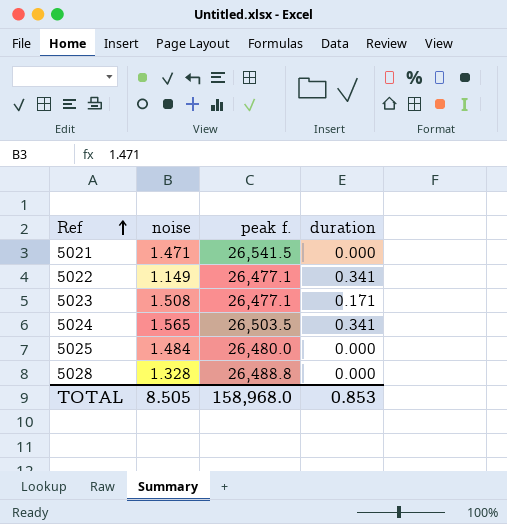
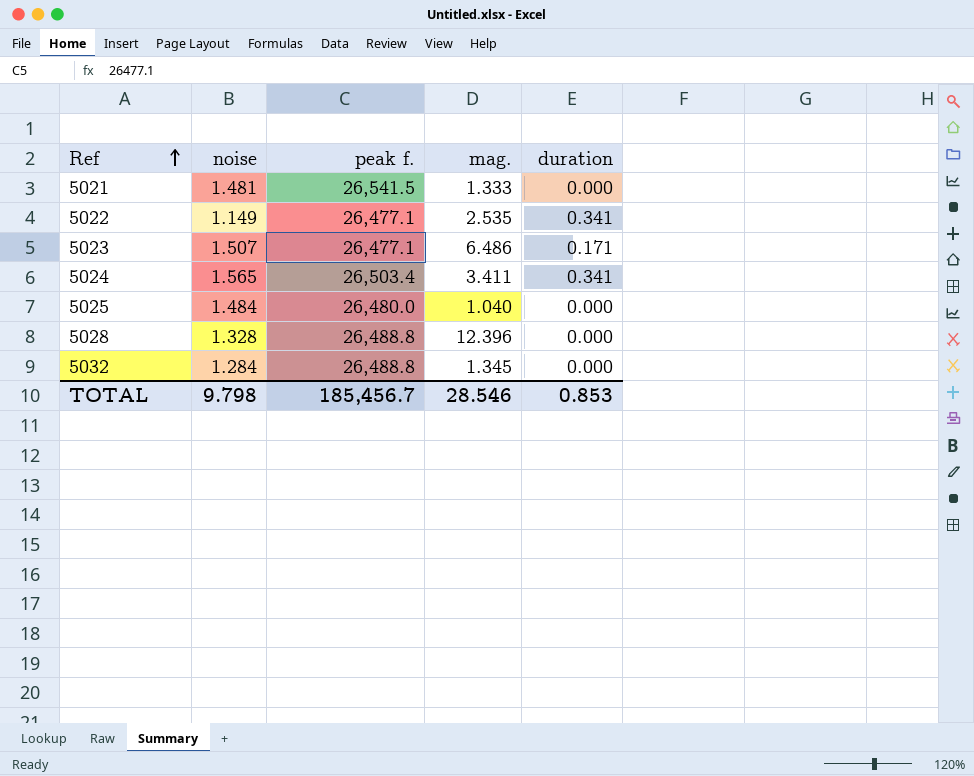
column mag. | position: none -> 4
5021 | noise: 1.471 -> 1.481
5023 | noise: 1.508 -> 1.507
5024 | peak f.: 26,503.5 -> 26,503.4
row 5032: none -> 1.284 | 26,488.8 | 1.345 | 0.000
TOTAL | noise: 8.505 -> 9.798
TOTAL | peak f.: 158,968.0 -> 185,456.7

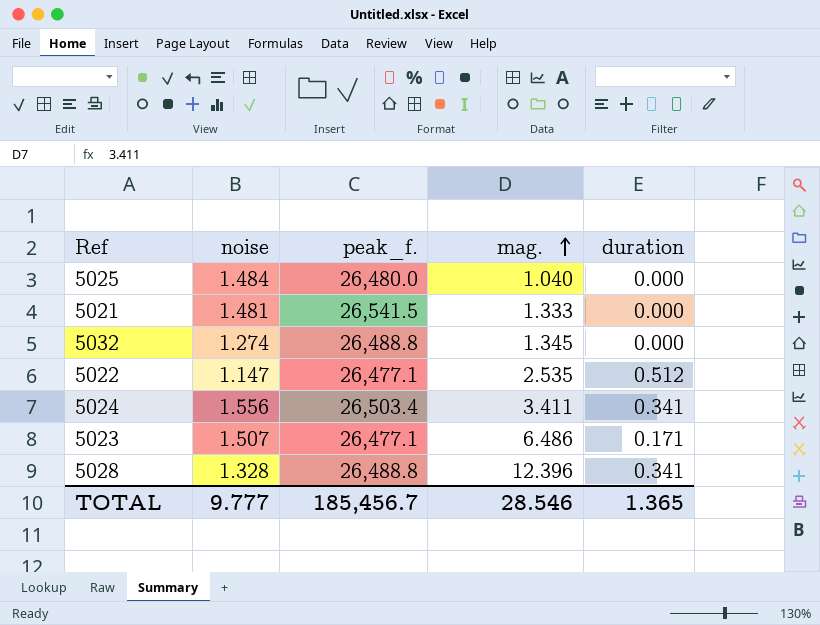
row order: Ref ascending -> mag. ascending
column name: peak f. -> peak_f.
5032 | noise: 1.284 -> 1.274
5022 | noise: 1.149 -> 1.147
5022 | duration: 0.341 -> 0.512
5024 | noise: 1.565 -> 1.556
5028 | duration: 0.000 -> 0.341
TOTAL | noise: 9.798 -> 9.777
TOTAL | duration: 0.853 -> 1.365

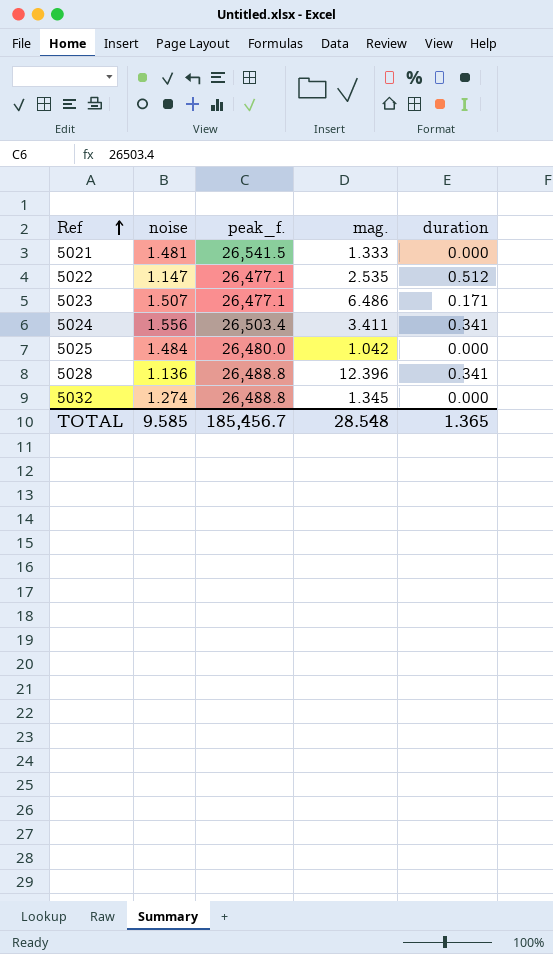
row order: mag. ascending -> Ref ascending
5025 | mag.: 1.040 -> 1.042
5028 | noise: 1.328 -> 1.136
TOTAL | noise: 9.777 -> 9.585
TOTAL | mag.: 28.546 -> 28.548

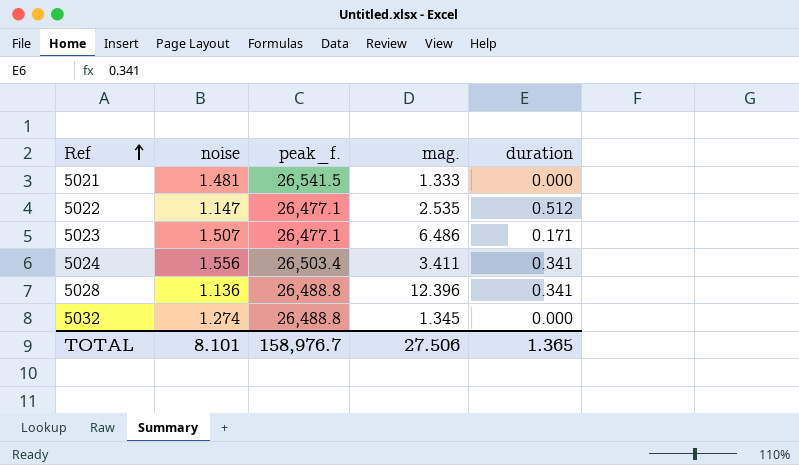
row 5025: 1.484 | 26,480.0 | 1.042 | 0.000 -> none
TOTAL | noise: 9.585 -> 8.101
TOTAL | peak_f.: 185,456.7 -> 158,976.7
TOTAL | mag.: 28.548 -> 27.506

